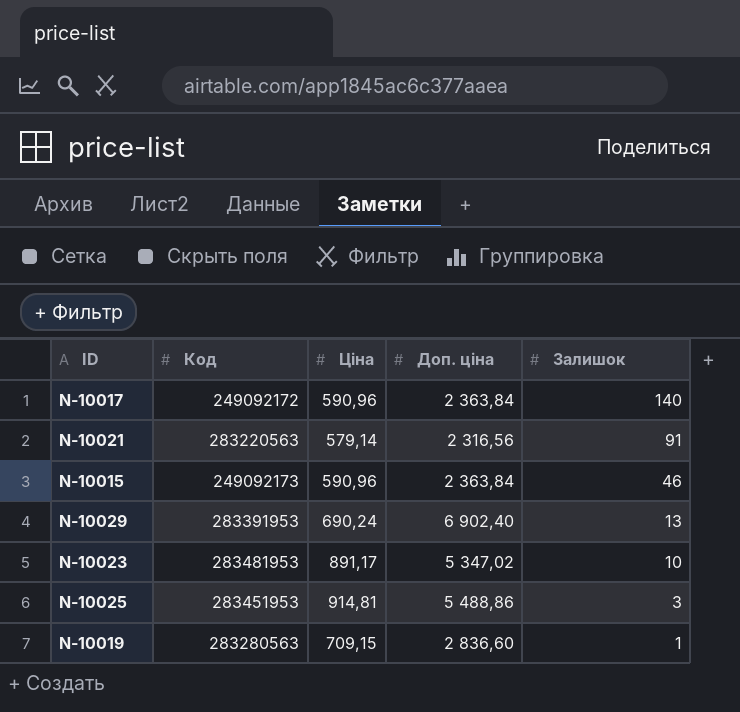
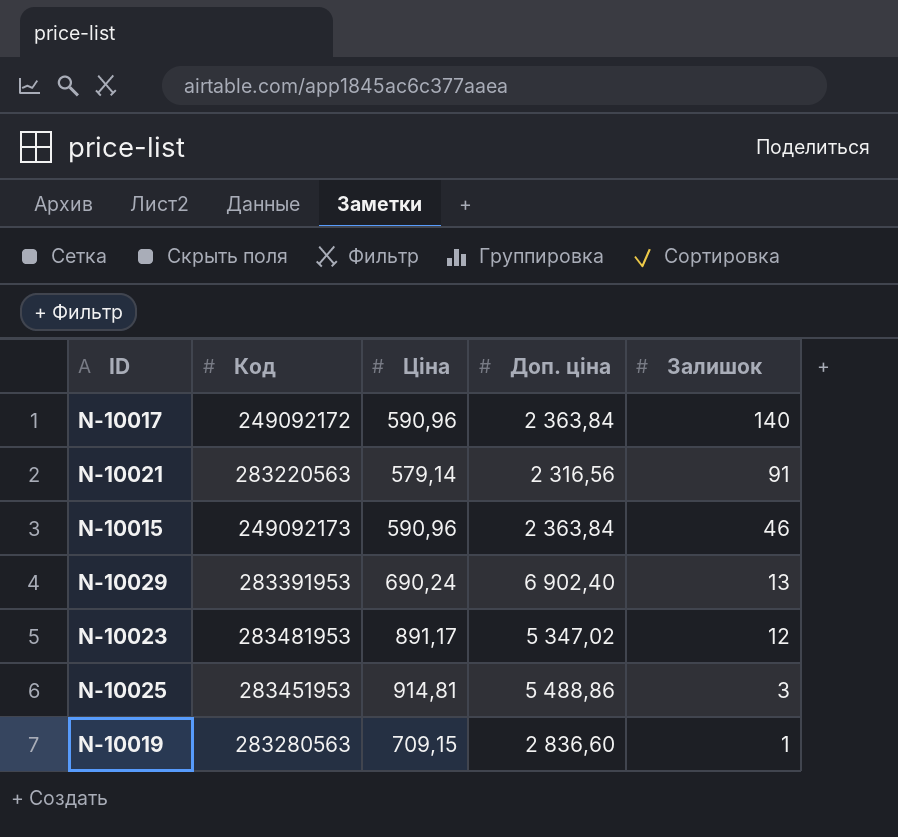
N-10023 | Залишок: 10 -> 12

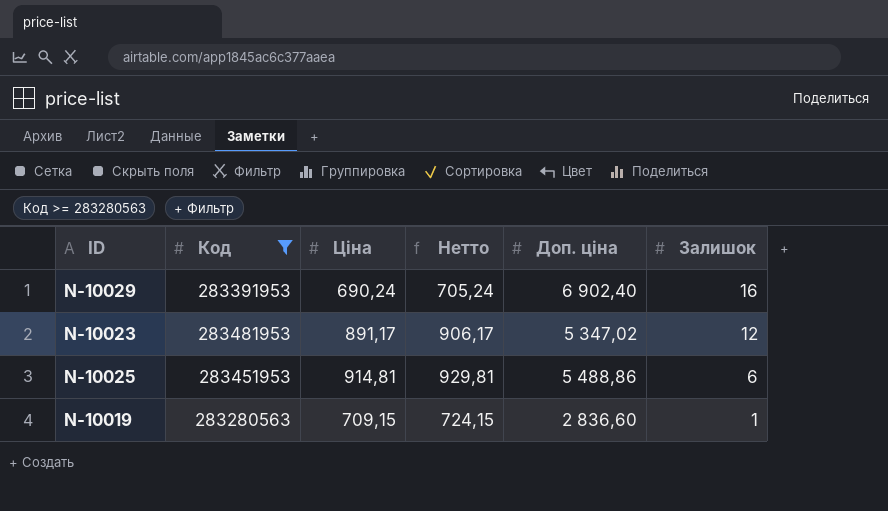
filter: none -> Код >= 283280563
column Нетто | formula: none -> [Ціна] + 15
N-10029 | Залишок: 13 -> 16
N-10025 | Залишок: 3 -> 6

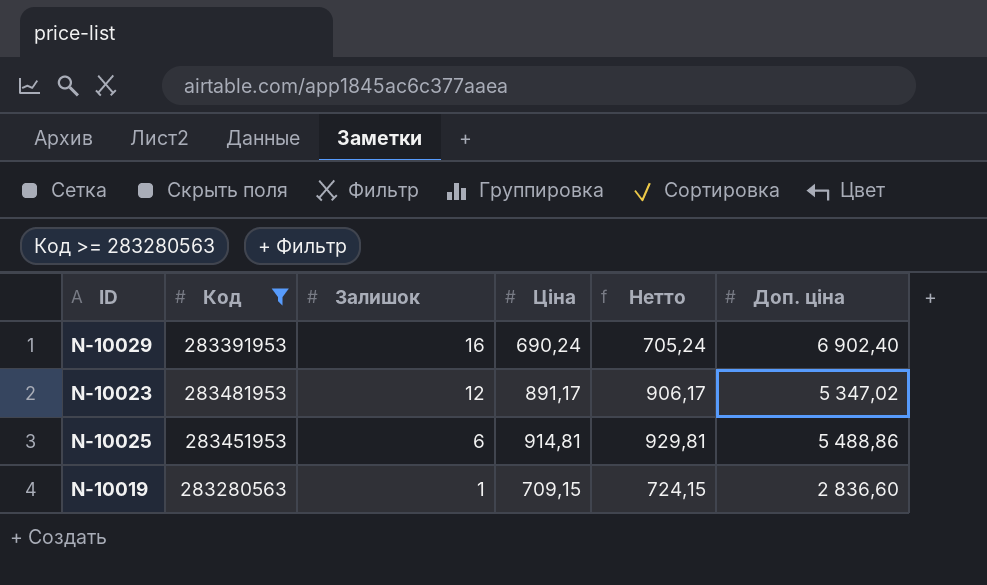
column Залишок | position: 6 -> 3

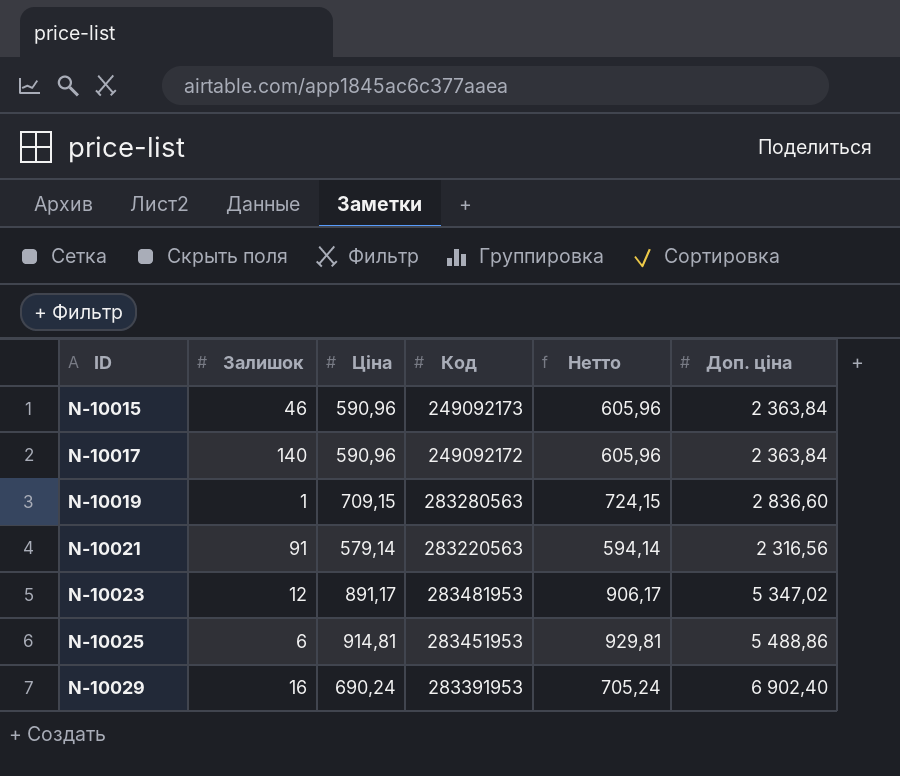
filter: Код >= 283280563 -> none
row order: Залишок descending -> ID ascending
column Код | position: 2 -> 4

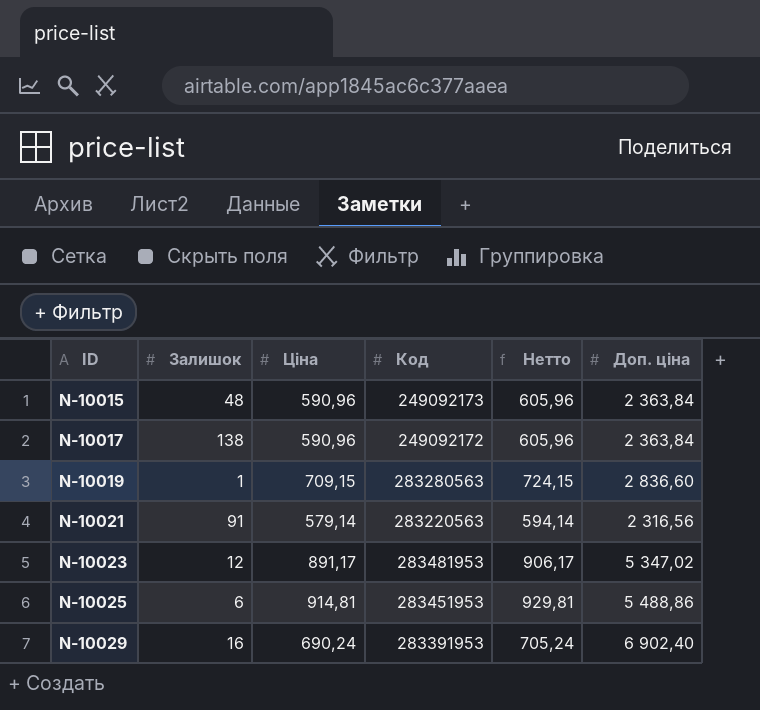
N-10015 | Залишок: 46 -> 48
N-10017 | Залишок: 140 -> 138

